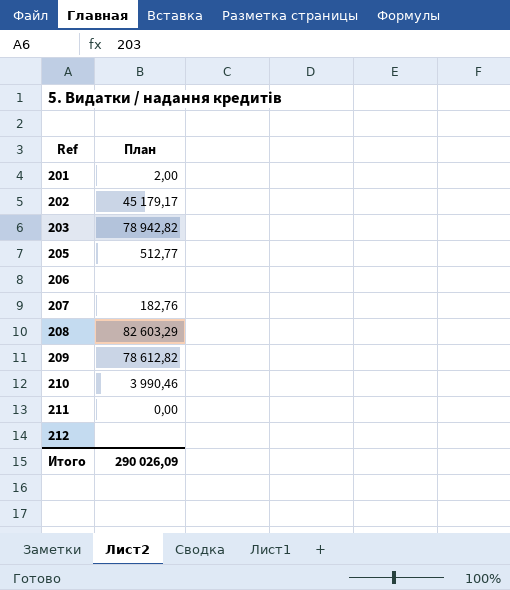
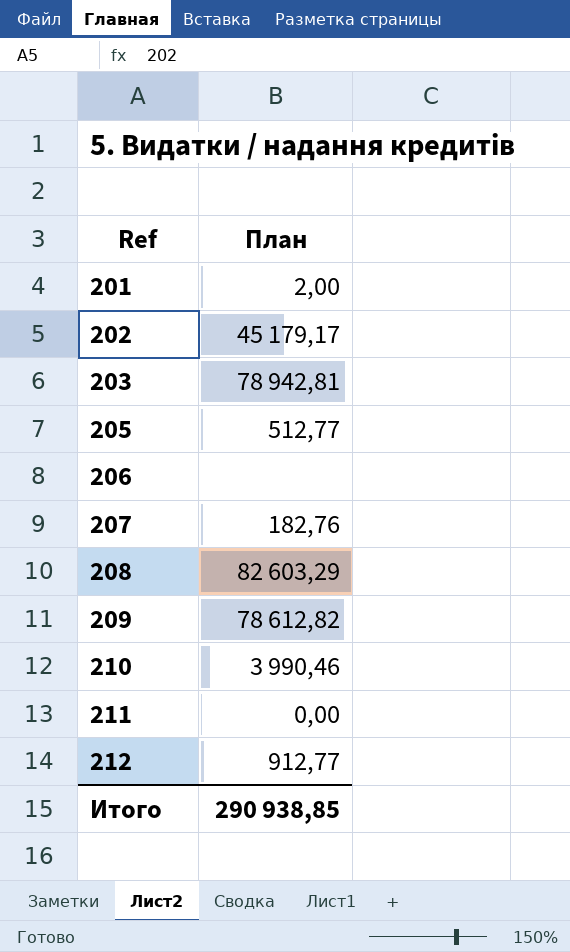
203 | План: 78 942,82 -> 78 942,81
212 | План: none -> 912,77
Итого | План: 290 026,09 -> 290 938,85

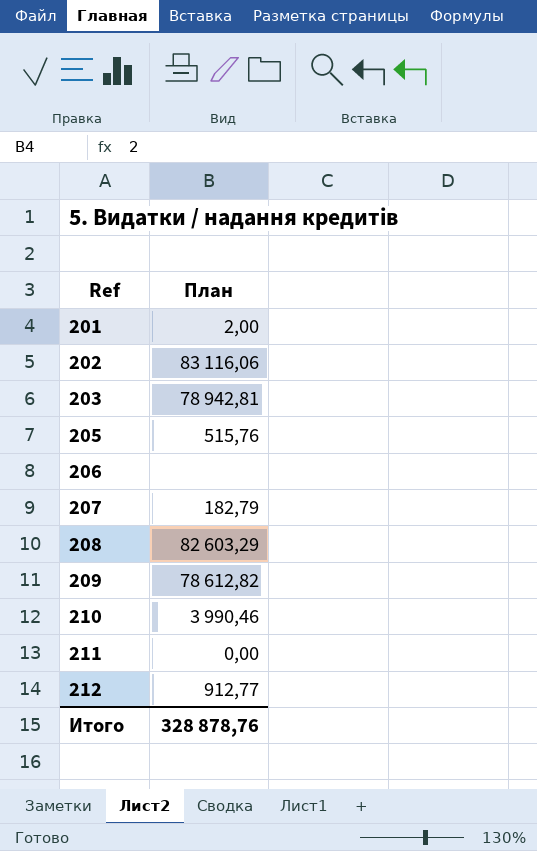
202 | План: 45 179,17 -> 83 116,06
205 | План: 512,77 -> 515,76
207 | План: 182,76 -> 182,79
Итого | План: 290 938,85 -> 328 878,76

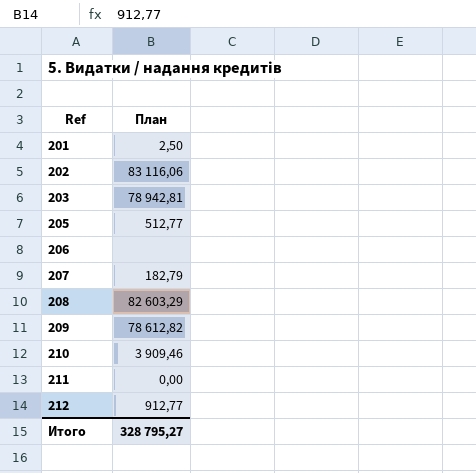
201 | План: 2,00 -> 2,50
205 | План: 515,76 -> 512,77
210 | План: 3 990,46 -> 3 909,46
Итого | План: 328 878,76 -> 328 795,27

